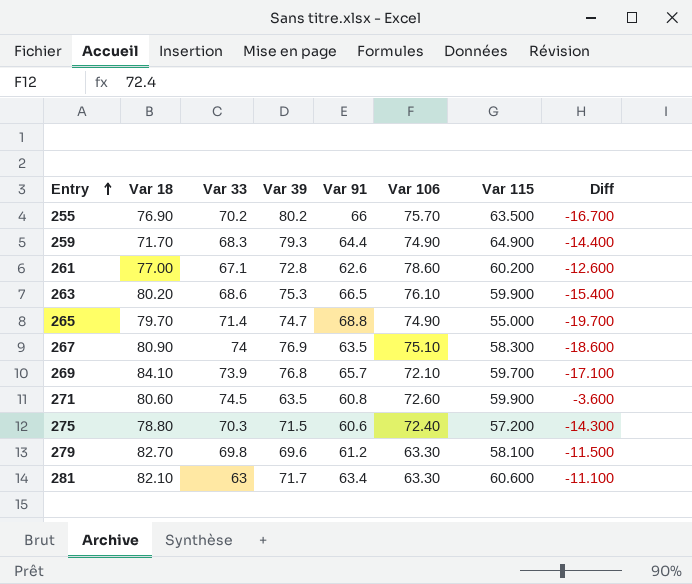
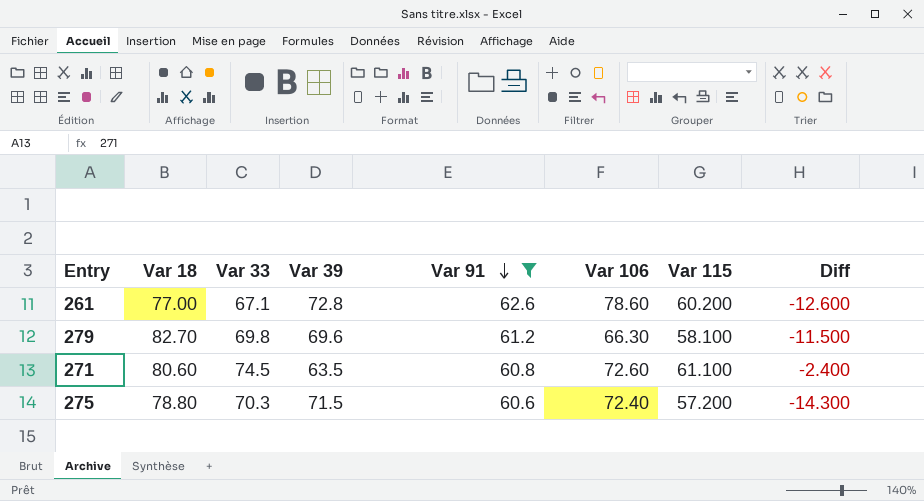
filter: none -> Var 91 <= 62.6
row order: Entry ascending -> Var 91 descending
279 | Var 106: 63.30 -> 66.30
271 | Var 115: 59.900 -> 61.100
271 | Diff: -3.600 -> -2.400

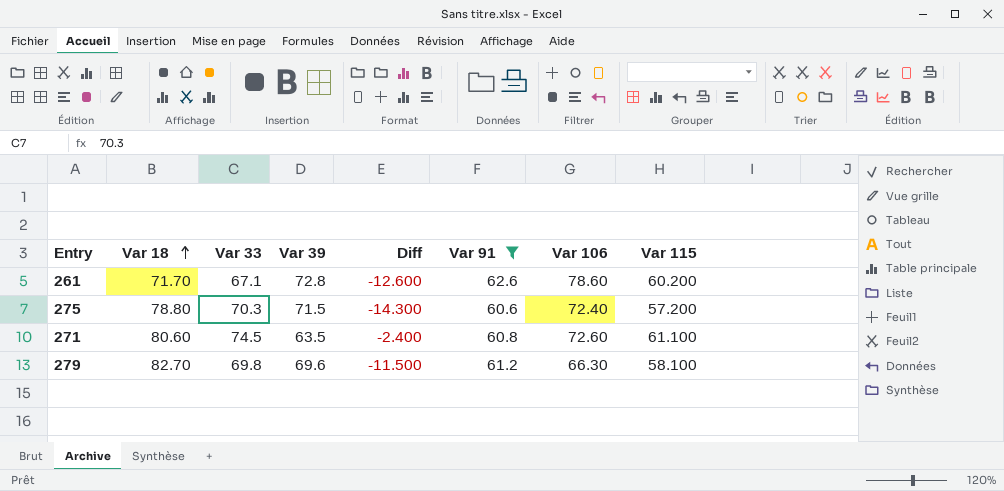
row order: Var 91 descending -> Var 18 ascending
column Diff | position: 8 -> 5
261 | Var 18: 77.00 -> 71.70

